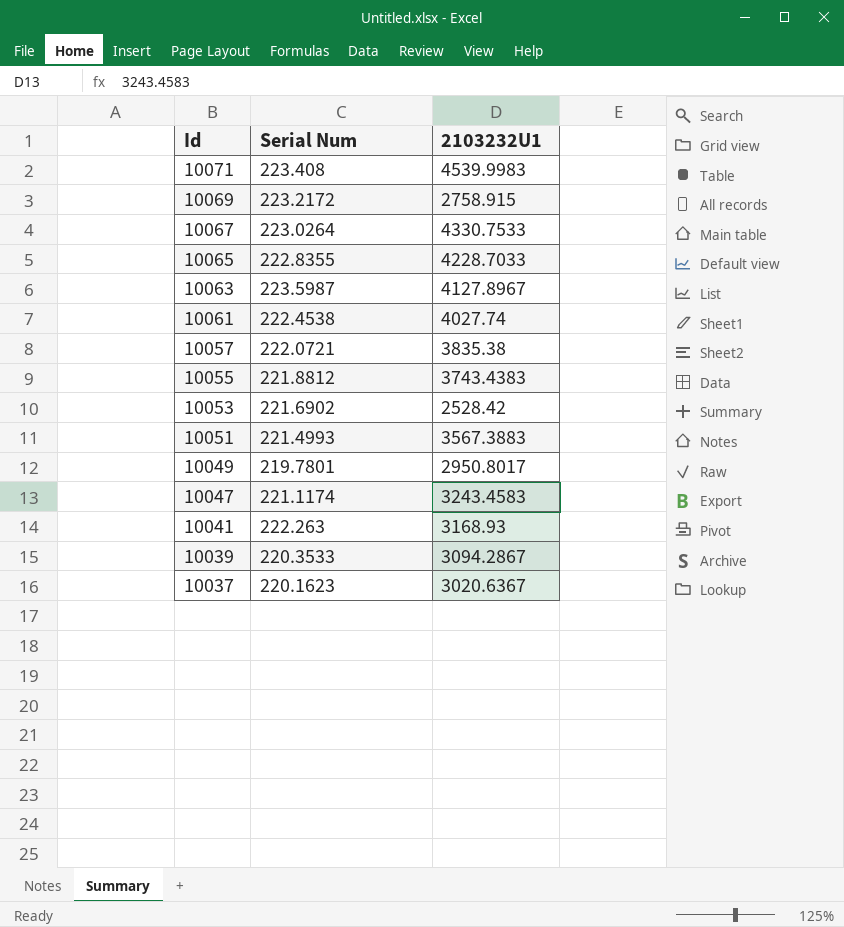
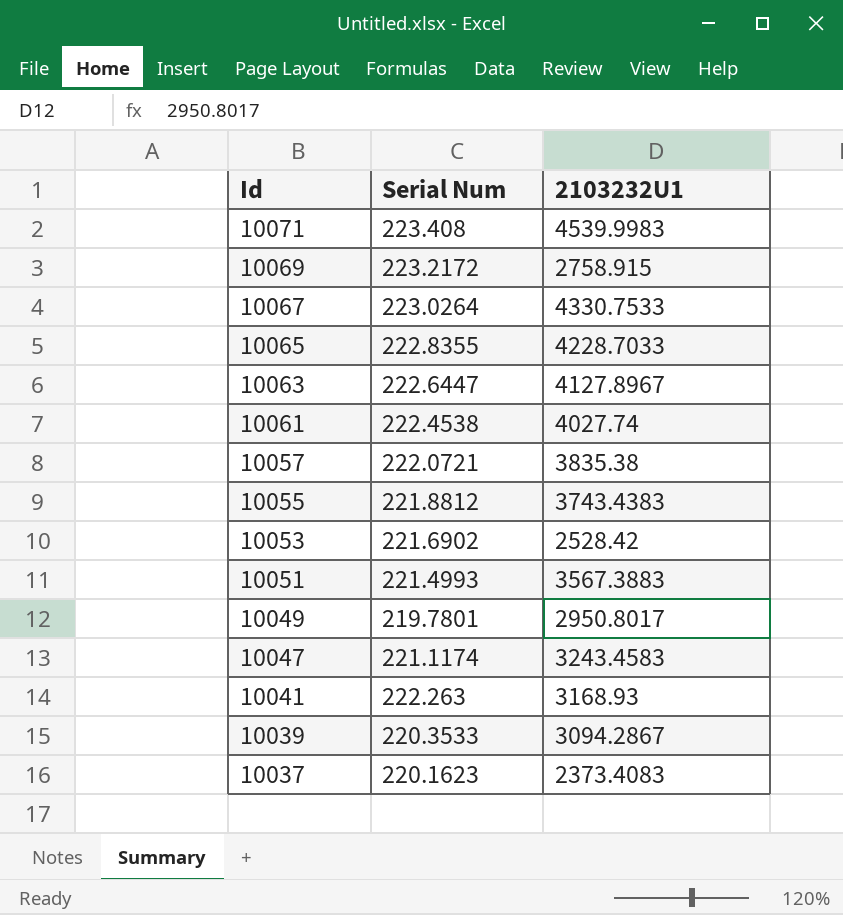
10063 | Serial Num: 223.5987 -> 222.6447
10037 | 2103232U1: 3020.6367 -> 2373.4083

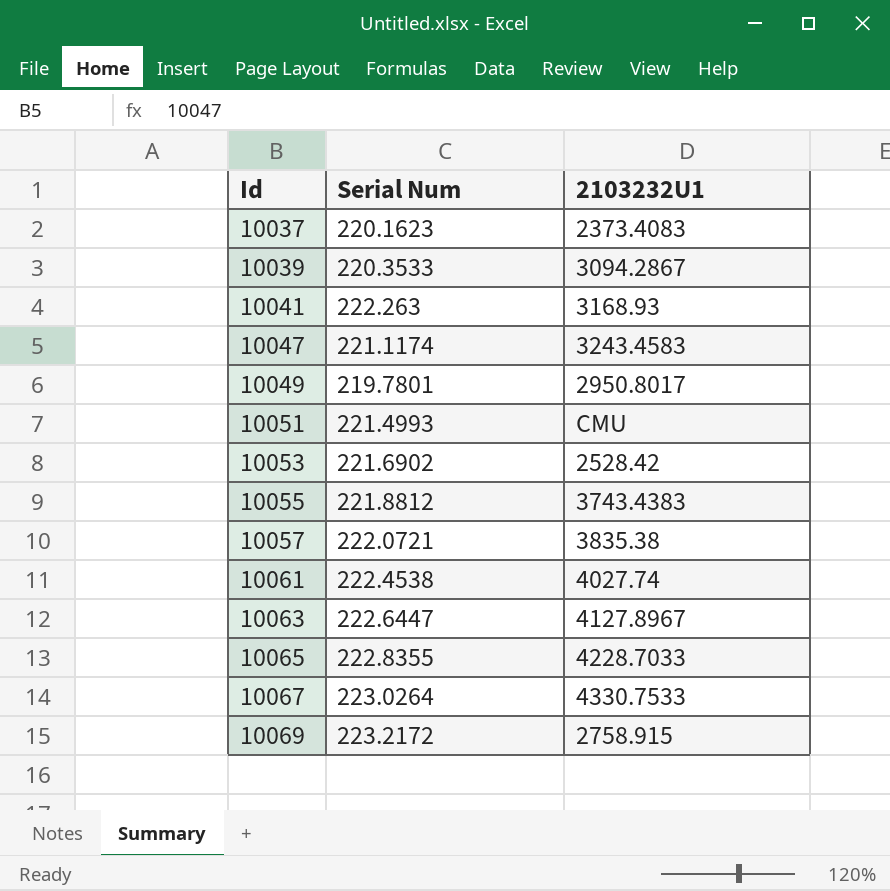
row order: Id descending -> Id ascending
row 10071: 223.408 | 4539.9983 -> none
10051 | 2103232U1: 3567.3883 -> CMU

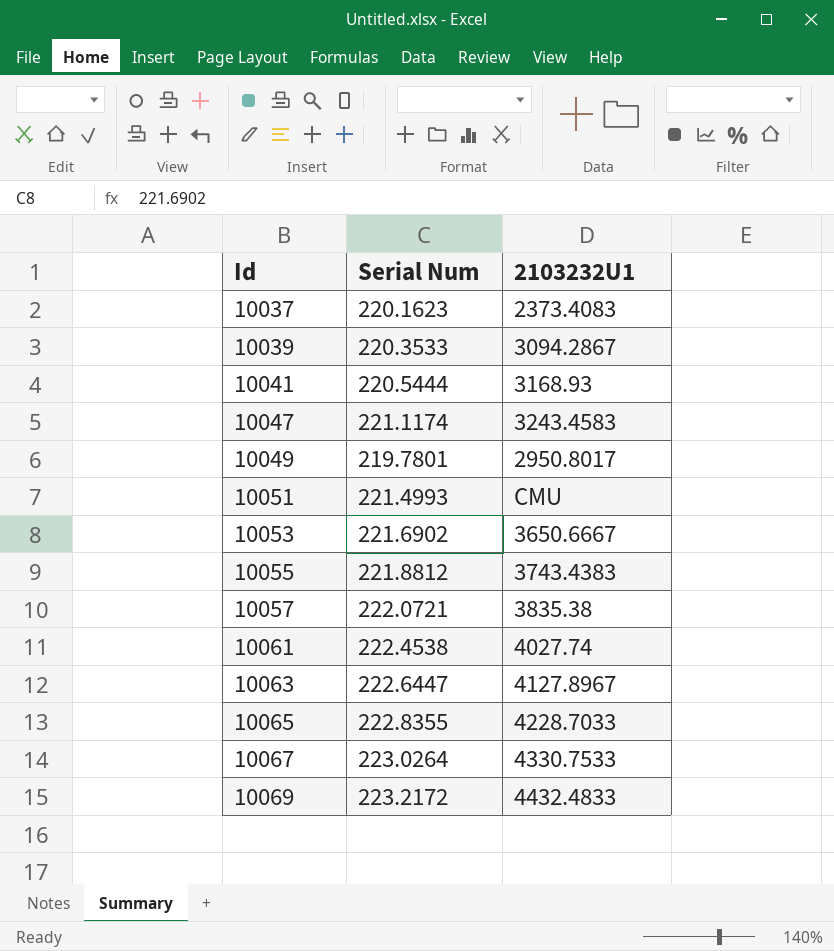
10041 | Serial Num: 222.263 -> 220.5444
10053 | 2103232U1: 2528.42 -> 3650.6667
10069 | 2103232U1: 2758.915 -> 4432.4833

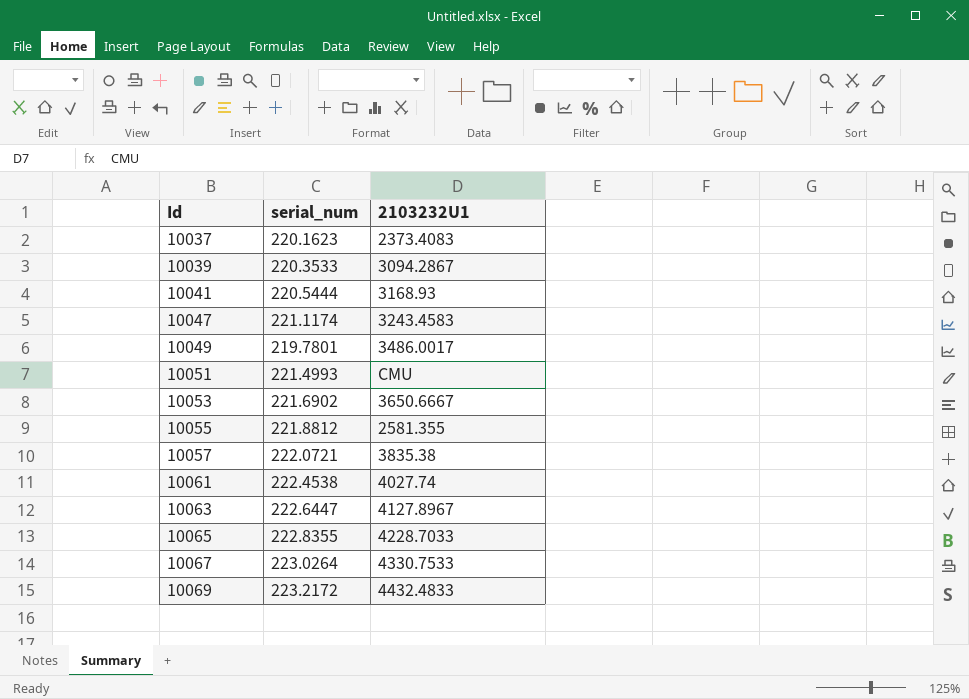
column name: Serial Num -> serial_num
10049 | 2103232U1: 2950.8017 -> 3486.0017
10055 | 2103232U1: 3743.4383 -> 2581.355

